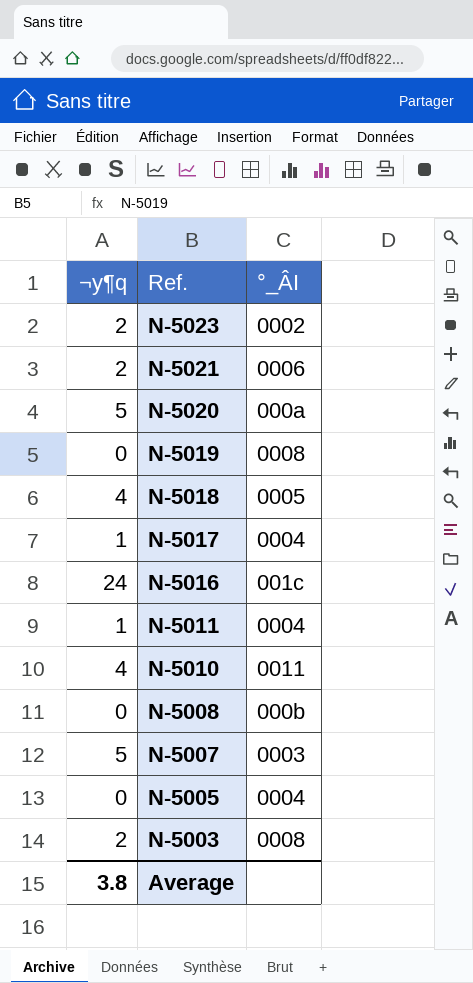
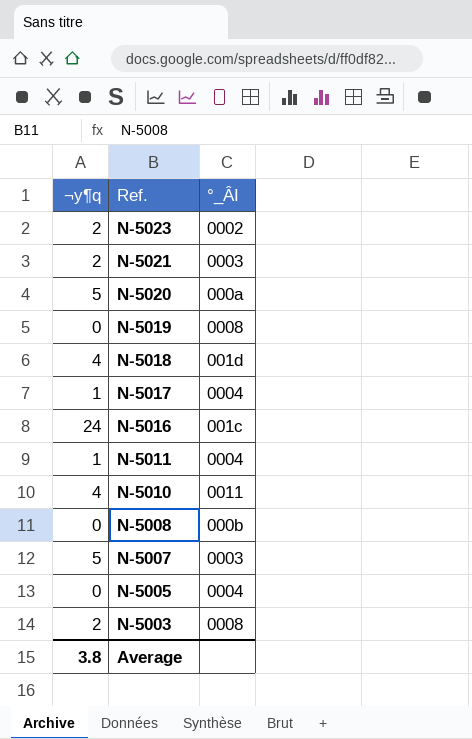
N-5021 | °_ÂI: 0006 -> 0003
N-5018 | °_ÂI: 0005 -> 001d

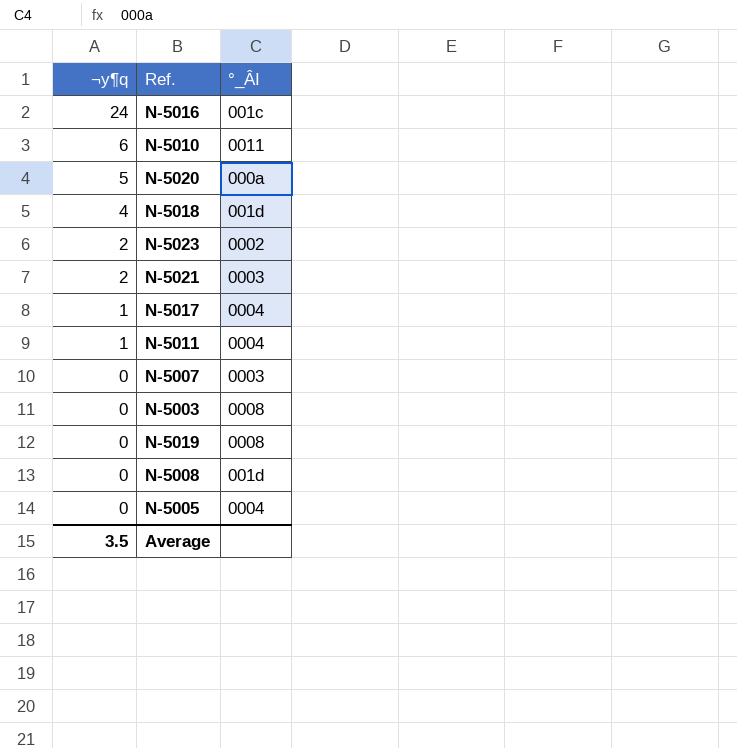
row order: Ref. descending -> ¬y¶q descending
N-5010 | ¬y¶q: 4 -> 6
N-5007 | ¬y¶q: 5 -> 0
N-5003 | ¬y¶q: 2 -> 0
N-5008 | °_ÂI: 000b -> 001d
Average | ¬y¶q: 3.8 -> 3.5

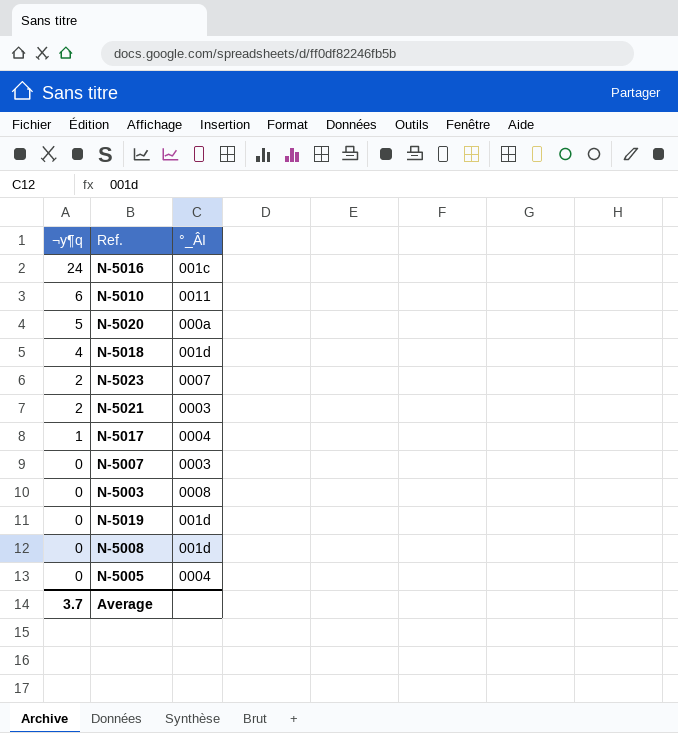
row N-5011: 1 | 0004 -> none
N-5023 | °_ÂI: 0002 -> 0007
N-5019 | °_ÂI: 0008 -> 001d
Average | ¬y¶q: 3.5 -> 3.7

